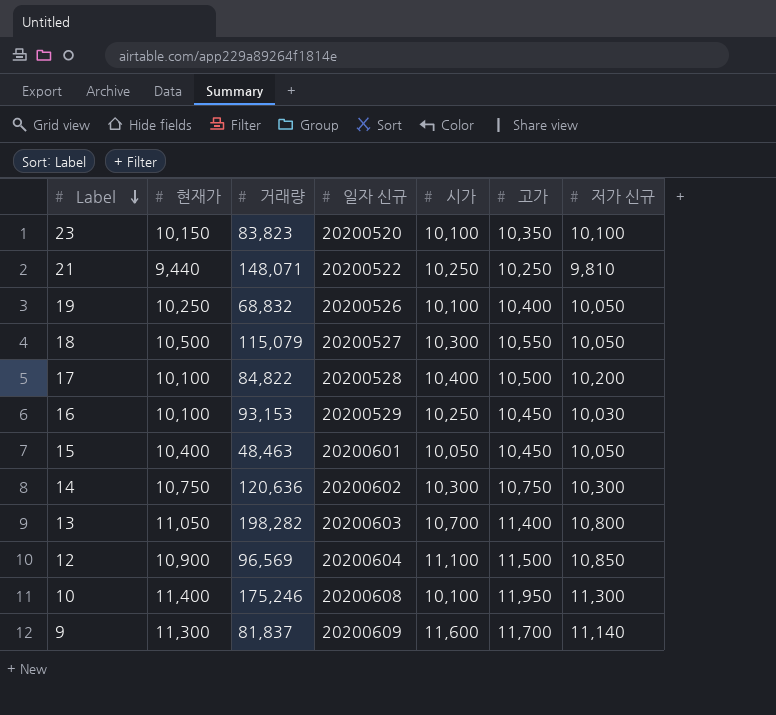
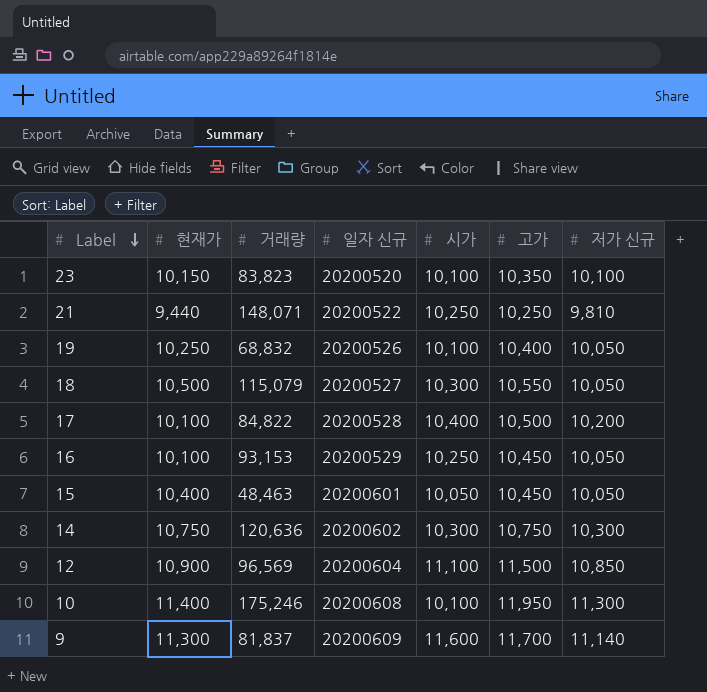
row 13: 11,050 | 198,282 | 20200603 | 10,700 | 11,400 | 10,800 -> none
16 | 저가 신규: 10,030 -> 10,050

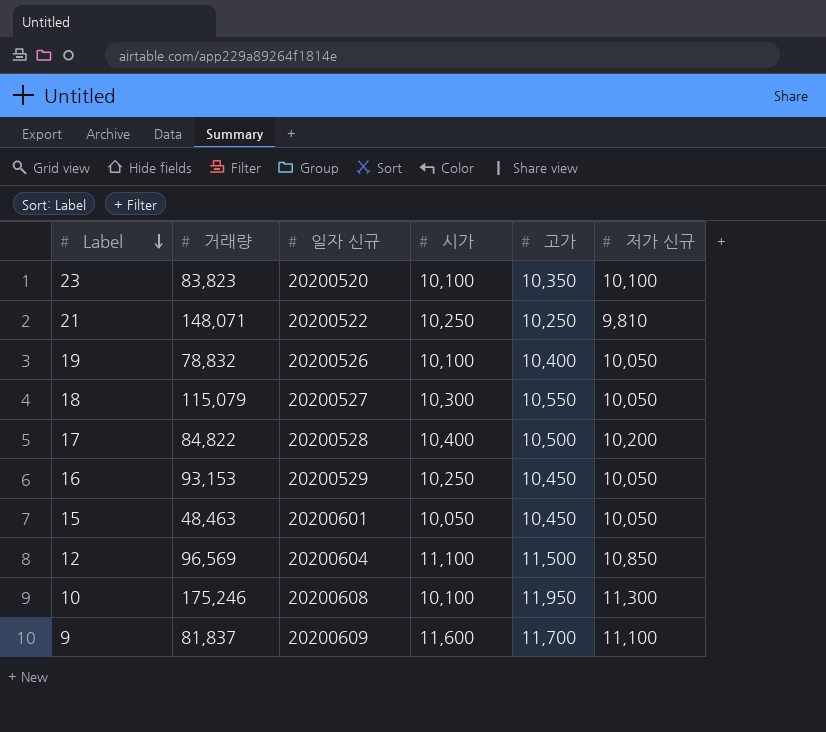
column 현재가 | position: 2 -> none
row 14: 10,750 | 120,636 | 20200602 | 10,300 | 10,750 | 10,300 -> none
19 | 거래량: 68,832 -> 78,832
9 | 저가 신규: 11,140 -> 11,100

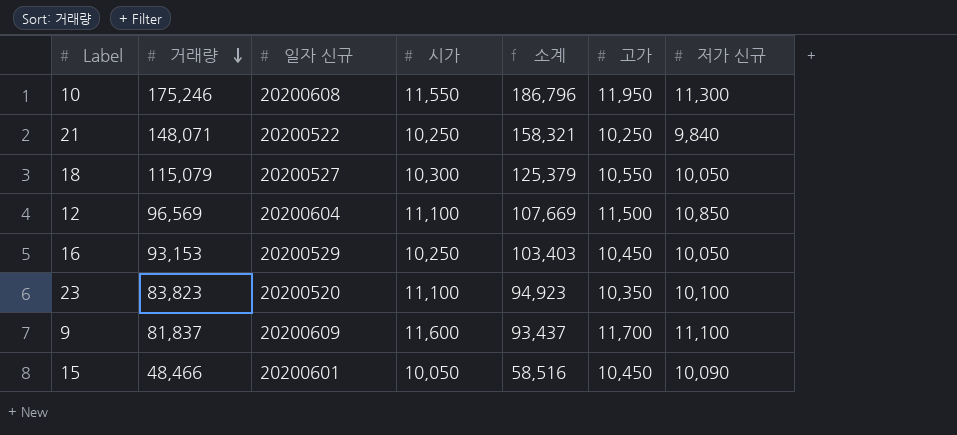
row order: Label descending -> 거래량 descending
column 소계 | formula: none -> [거래량] + [시가]
row 19: 78,832 | 20200526 | 10,100 | 10,400 | 10,050 -> none
row 17: 84,822 | 20200528 | 10,400 | 10,500 | 10,200 -> none
10 | 시가: 10,100 -> 11,550
21 | 저가 신규: 9,810 -> 9,840
23 | 시가: 10,100 -> 11,100
15 | 거래량: 48,463 -> 48,466
15 | 저가 신규: 10,050 -> 10,090

